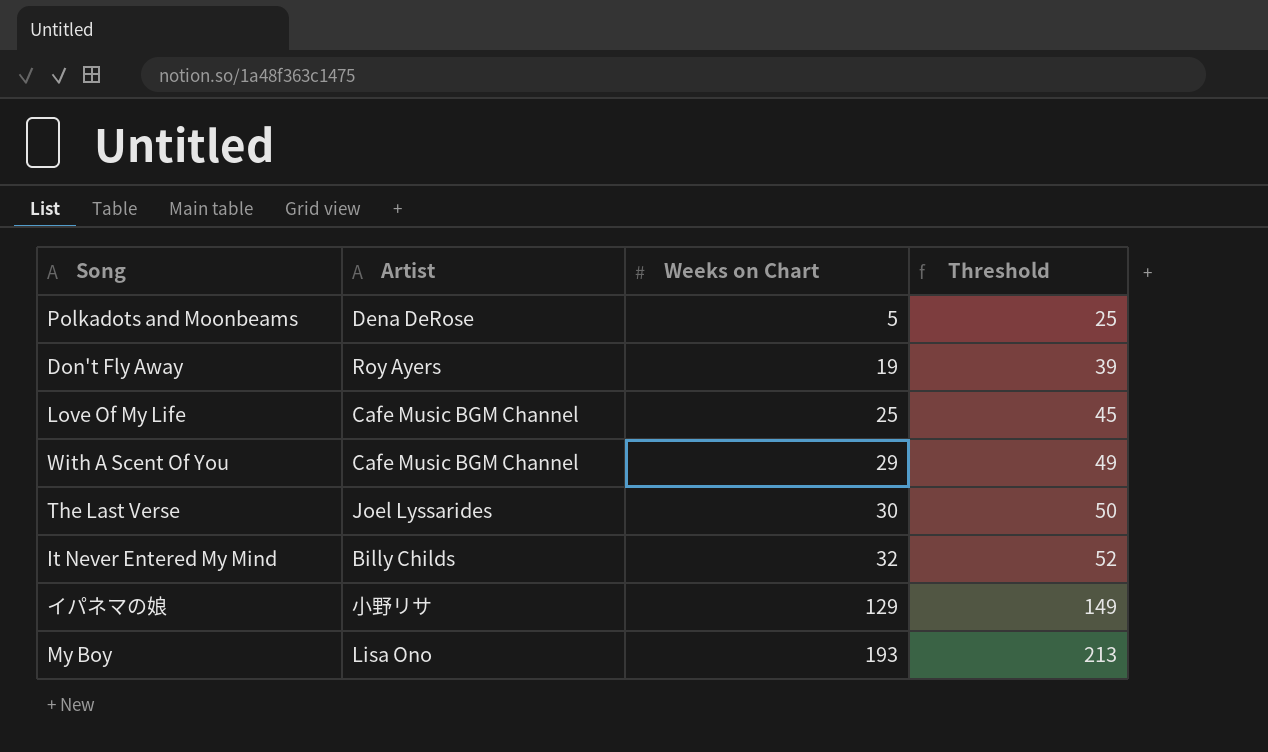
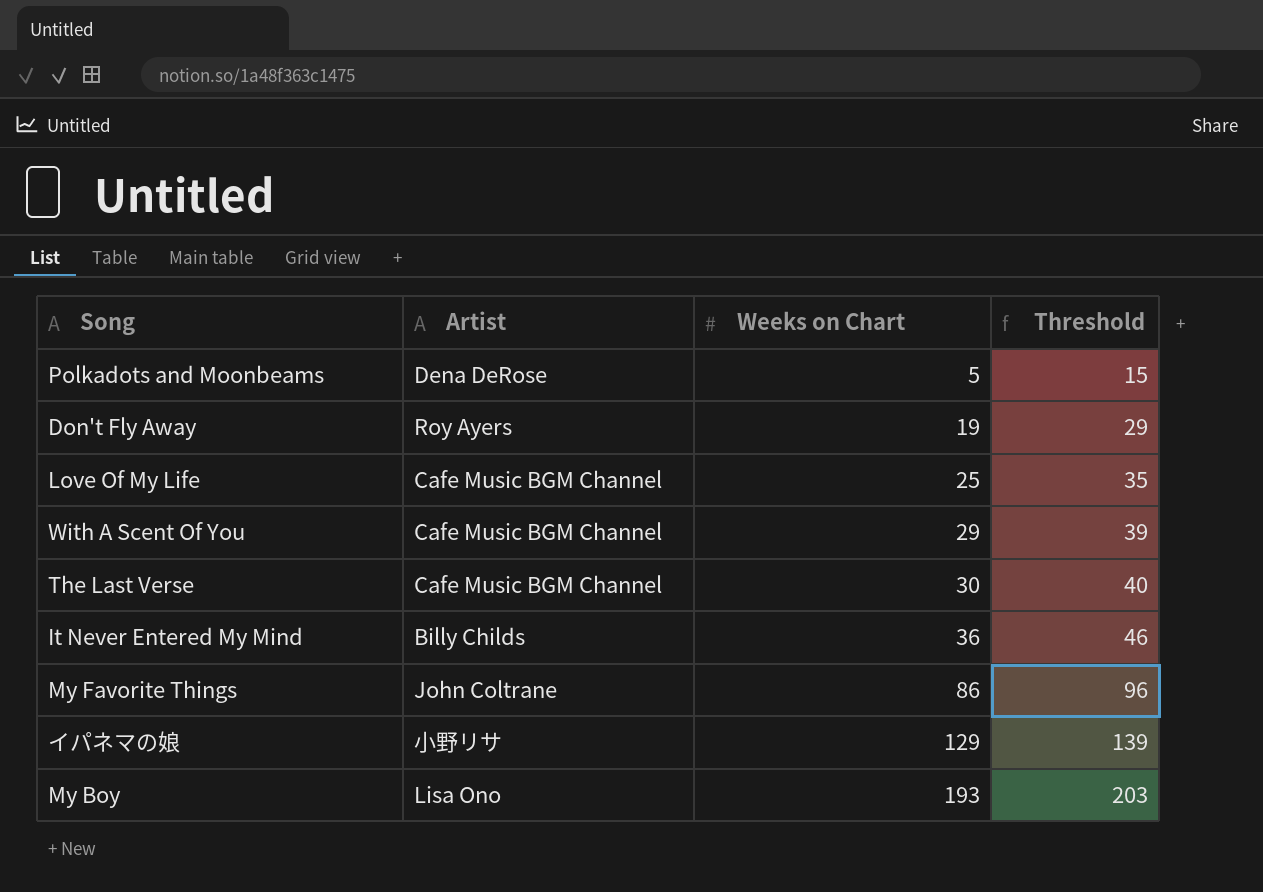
column Threshold | formula: [Weeks on Chart] + 20 -> [Weeks on Chart] + 10
The Last Verse | Artist: Joel Lyssarides -> Cafe Music BGM Channel
It Never Entered My Mind | Weeks on Chart: 32 -> 36
row My Favorite Things: none -> John Coltrane | 86 | 96

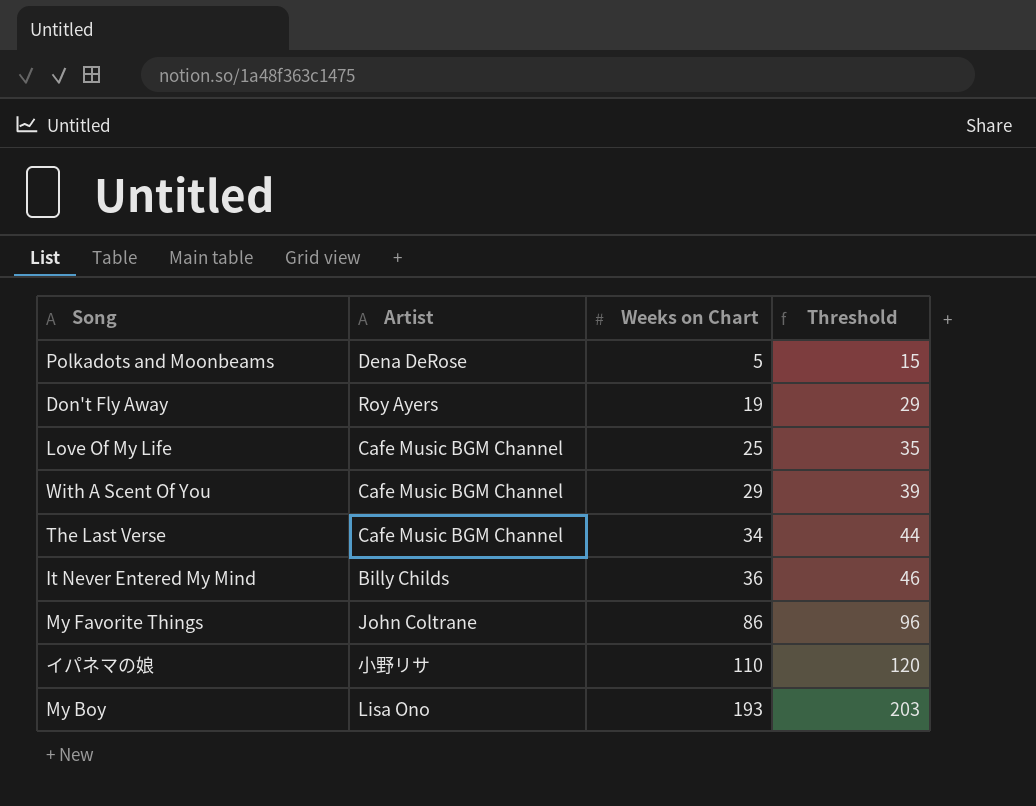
The Last Verse | Weeks on Chart: 30 -> 34
The Last Verse | Threshold: 40 -> 44
イパネマの娘 | Weeks on Chart: 129 -> 110
イパネマの娘 | Threshold: 139 -> 120

